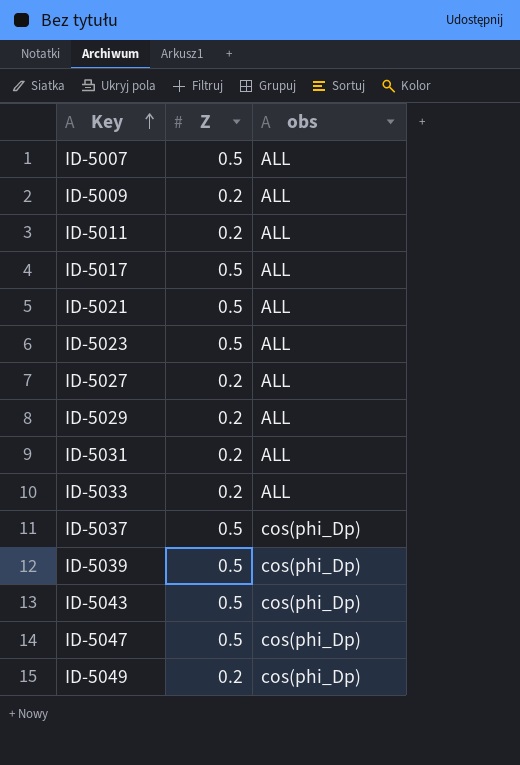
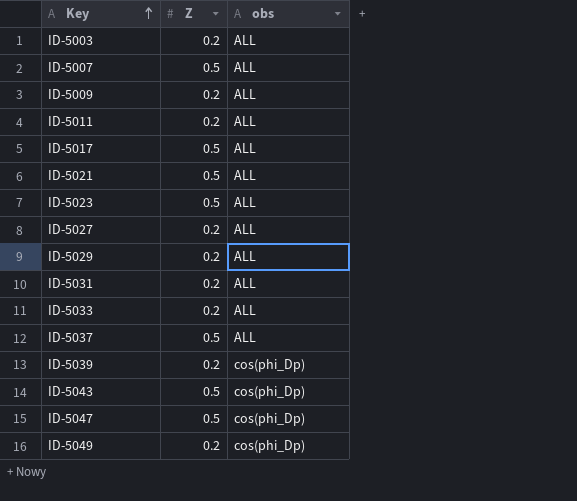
row ID-5003: none -> 0.2 | ALL
ID-5037 | obs: cos(phi_Dp) -> ALL
ID-5039 | Z: 0.5 -> 0.2

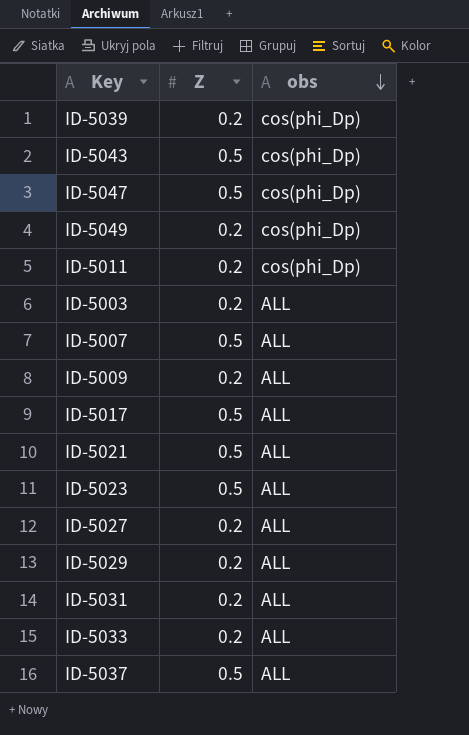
row order: Key ascending -> obs descending
ID-5011 | obs: ALL -> cos(phi_Dp)

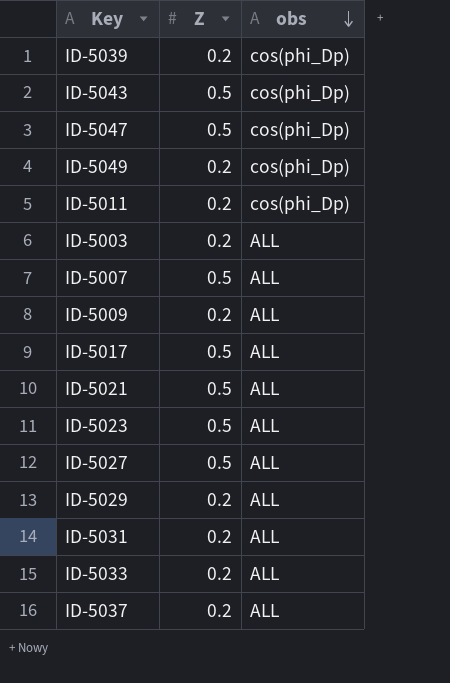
ID-5027 | Z: 0.2 -> 0.5
ID-5037 | Z: 0.5 -> 0.2

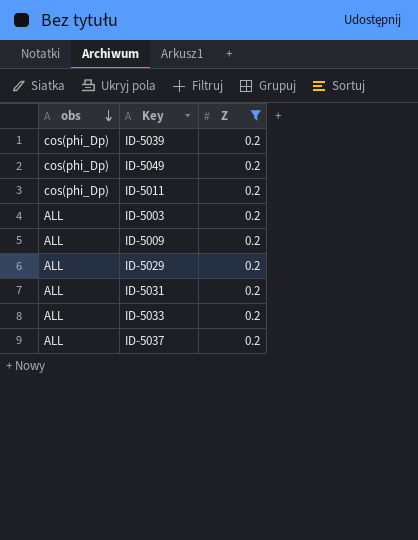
filter: none -> Z = 0.2
column obs | position: 3 -> 1

